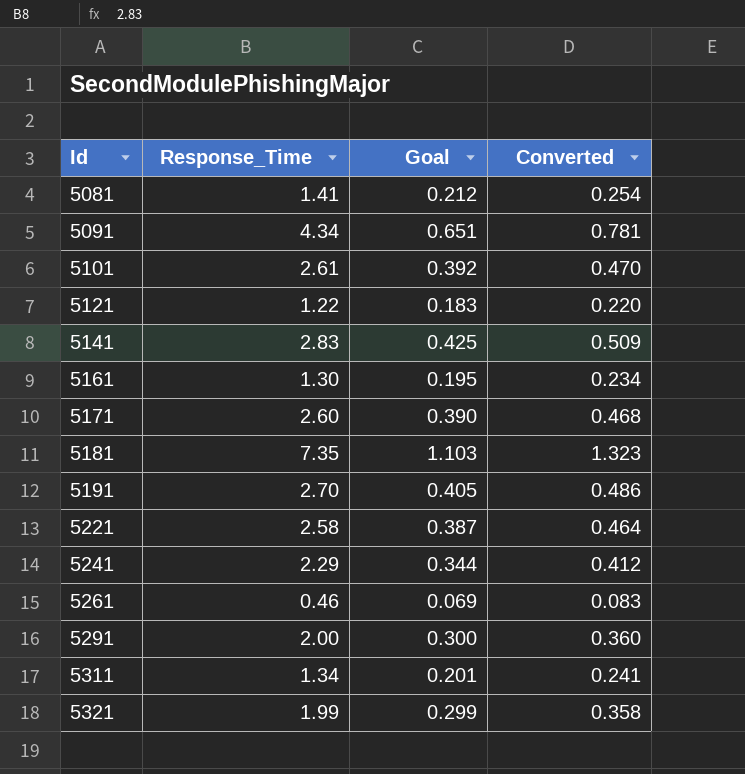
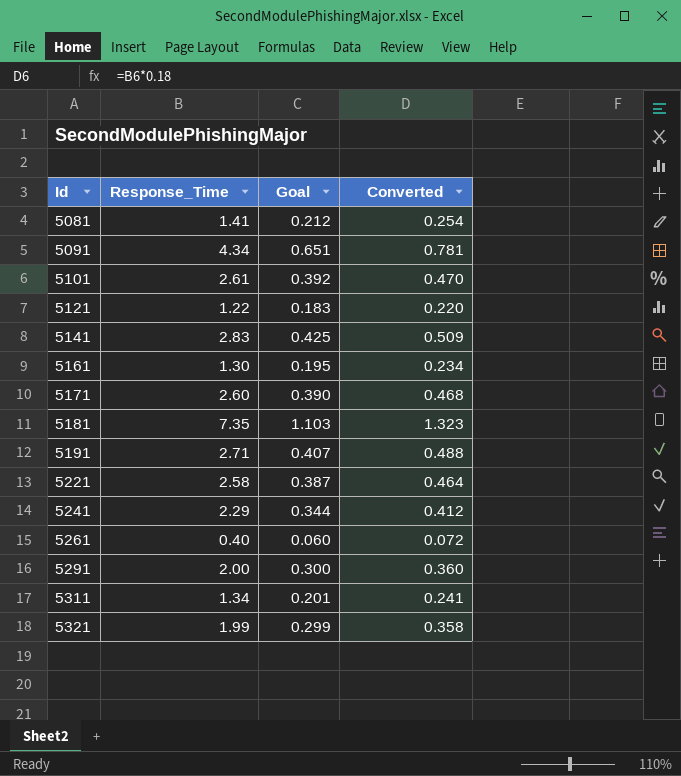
5191 | Response_Time: 2.70 -> 2.71
5191 | Goal: 0.405 -> 0.407
5191 | Converted: 0.486 -> 0.488
5261 | Response_Time: 0.46 -> 0.40
5261 | Goal: 0.069 -> 0.060
5261 | Converted: 0.083 -> 0.072

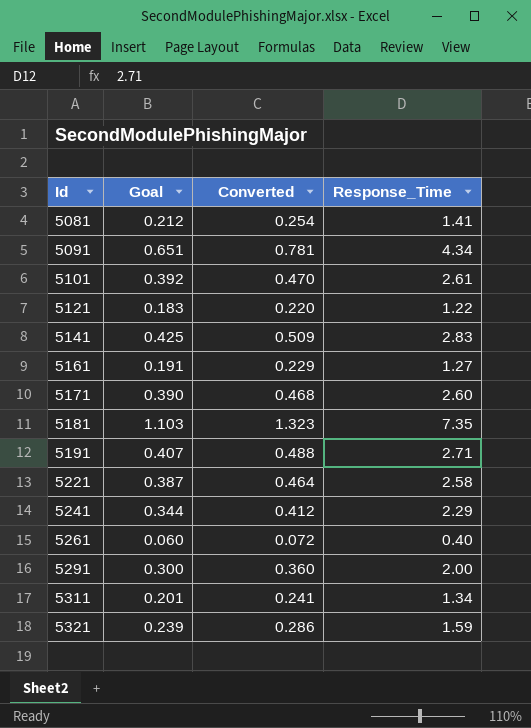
column Response_Time | position: 2 -> 4
5161 | Goal: 0.195 -> 0.191
5161 | Converted: 0.234 -> 0.229
5161 | Response_Time: 1.30 -> 1.27
5321 | Goal: 0.299 -> 0.239
5321 | Converted: 0.358 -> 0.286
5321 | Response_Time: 1.99 -> 1.59

